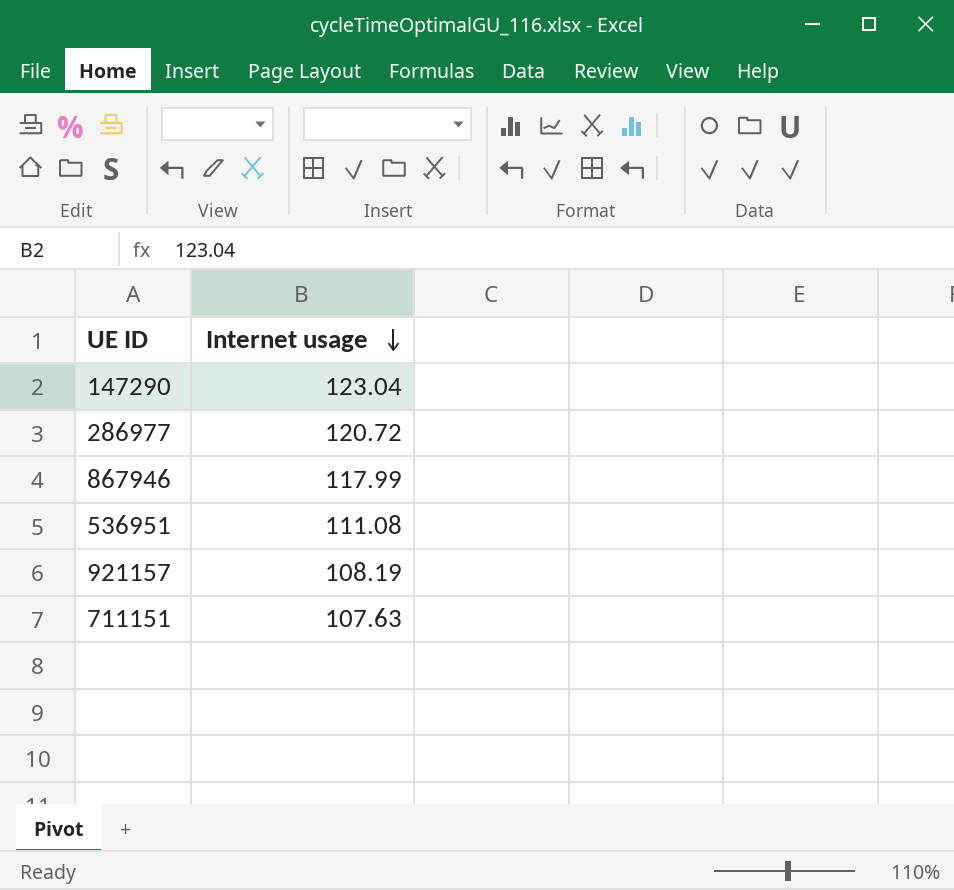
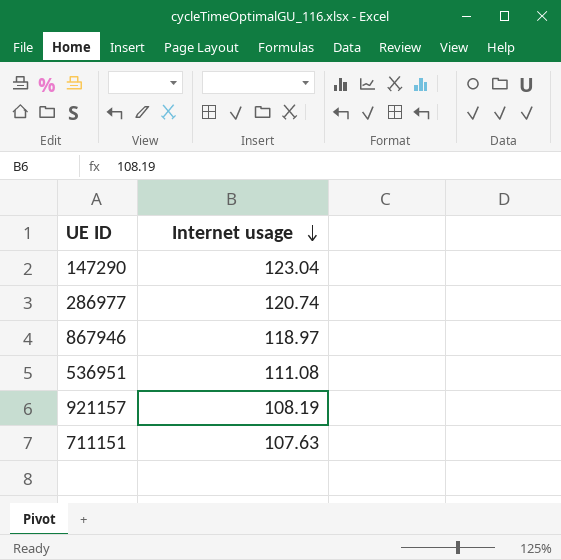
286977 | Internet usage: 120.72 -> 120.74
867946 | Internet usage: 117.99 -> 118.97

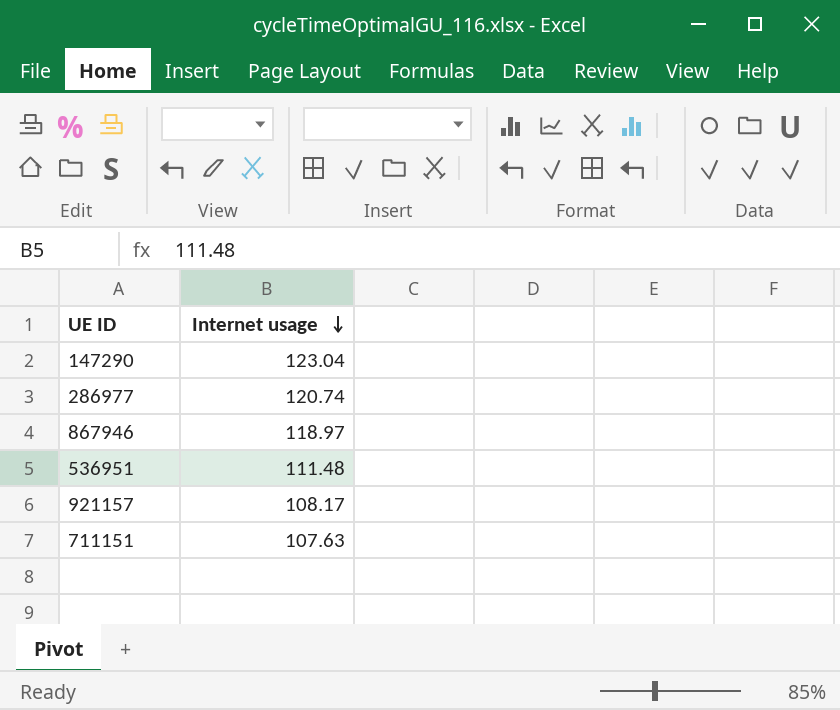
536951 | Internet usage: 111.08 -> 111.48
921157 | Internet usage: 108.19 -> 108.17

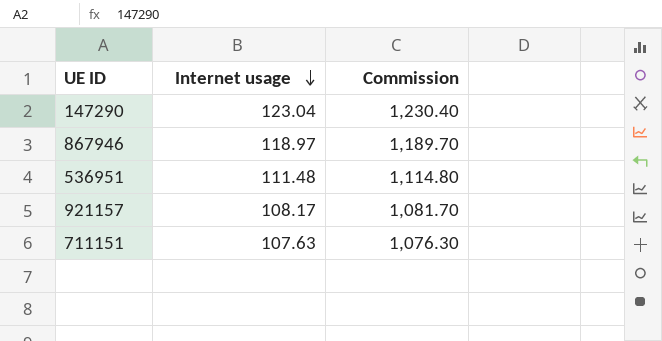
column Commission | formula: none -> [Internet usage] * 10
row 286977: 120.74 -> none

